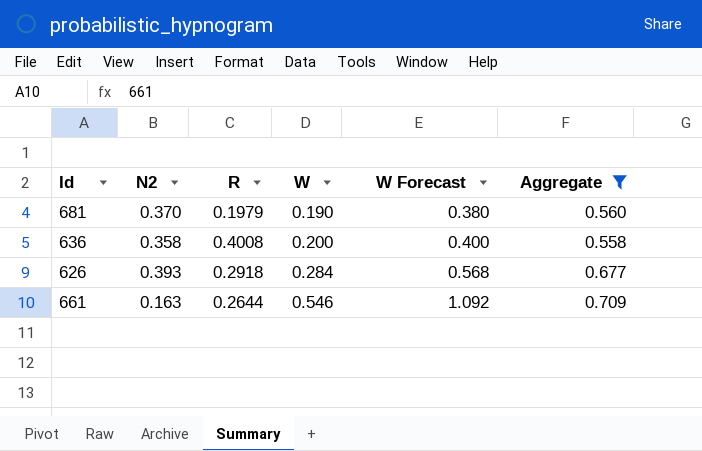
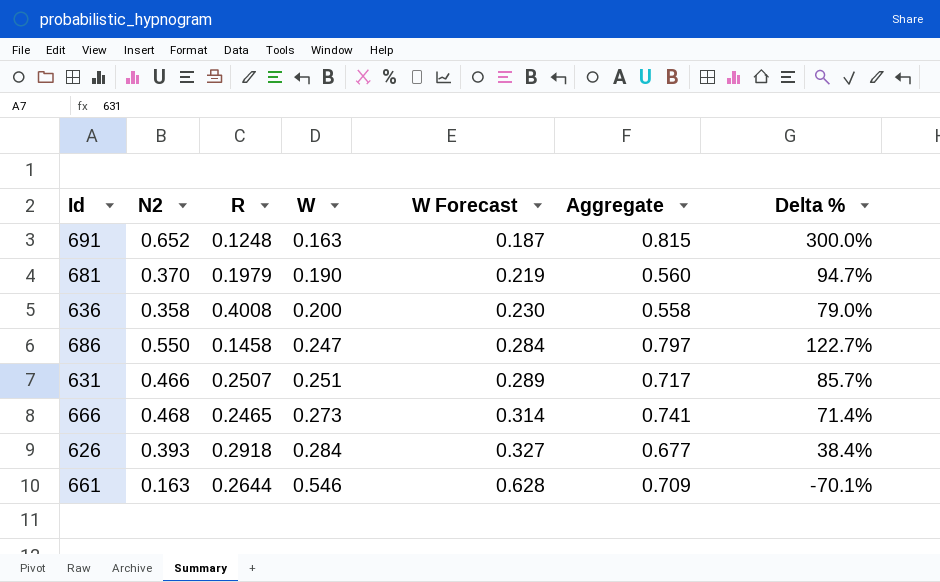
filter: Aggregate <= 0.709 -> none
column W Forecast | formula: [W] * 2 -> [W] * 1.15
column Delta % | formula: none -> ([N2] - [W]) / [W]

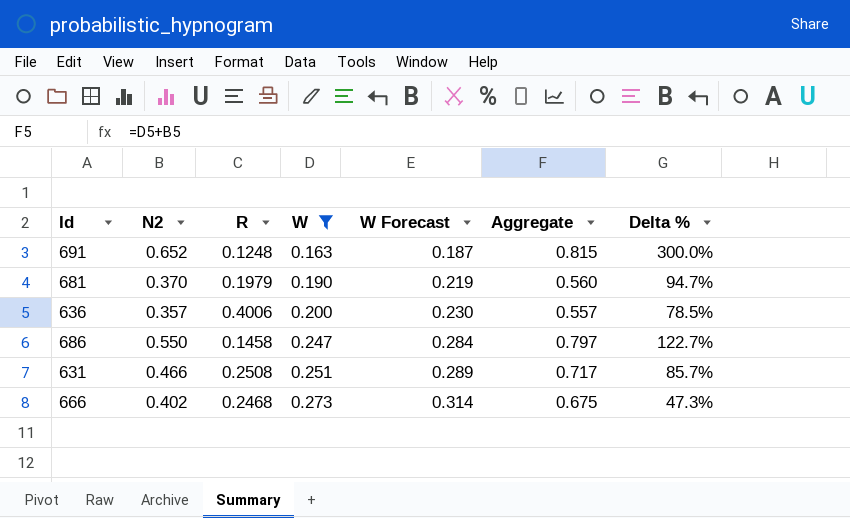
filter: none -> W <= 0.273
636 | N2: 0.358 -> 0.357
636 | R: 0.4008 -> 0.4006
636 | Aggregate: 0.558 -> 0.557
636 | Delta %: 79.0% -> 78.5%
631 | R: 0.2507 -> 0.2508
666 | N2: 0.468 -> 0.402
666 | R: 0.2465 -> 0.2468
666 | Aggregate: 0.741 -> 0.675
666 | Delta %: 71.4% -> 47.3%

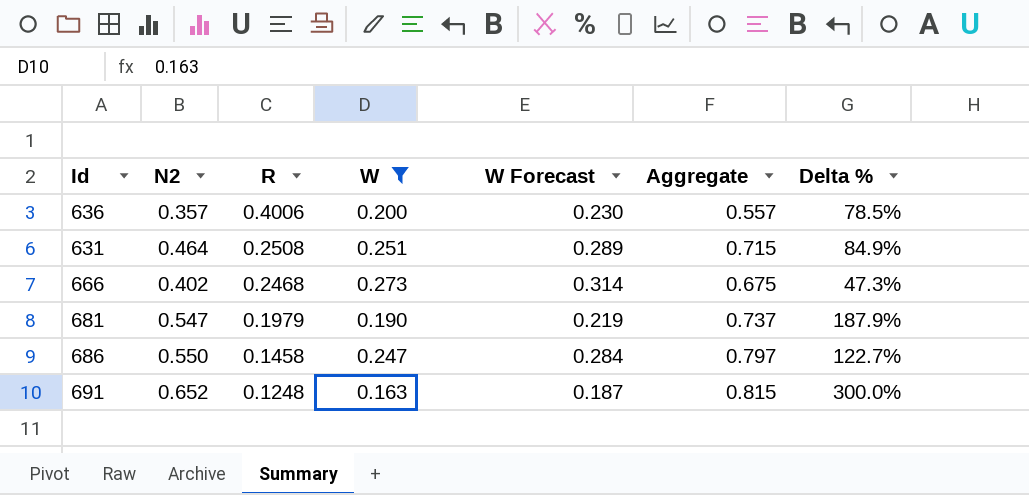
row order: W ascending -> R descending
631 | N2: 0.466 -> 0.464
631 | Aggregate: 0.717 -> 0.715
631 | Delta %: 85.7% -> 84.9%
681 | N2: 0.370 -> 0.547
681 | Aggregate: 0.560 -> 0.737
681 | Delta %: 94.7% -> 187.9%

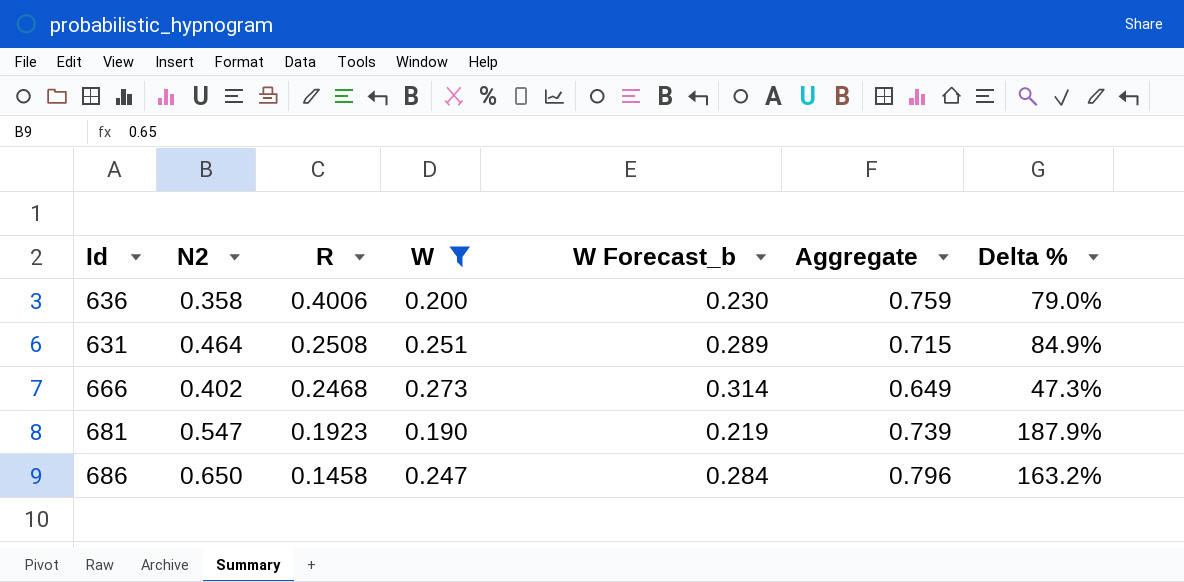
column name: W Forecast -> W Forecast_b
column Aggregate | formula: [N2] + [W] -> [N2] + [R]
row 691: 0.652 | 0.1248 | 0.163 | 0.187 | 0.815 | 300.0% -> none
636 | N2: 0.357 -> 0.358
636 | Delta %: 78.5% -> 79.0%
681 | R: 0.1979 -> 0.1923
686 | N2: 0.550 -> 0.650
686 | Delta %: 122.7% -> 163.2%

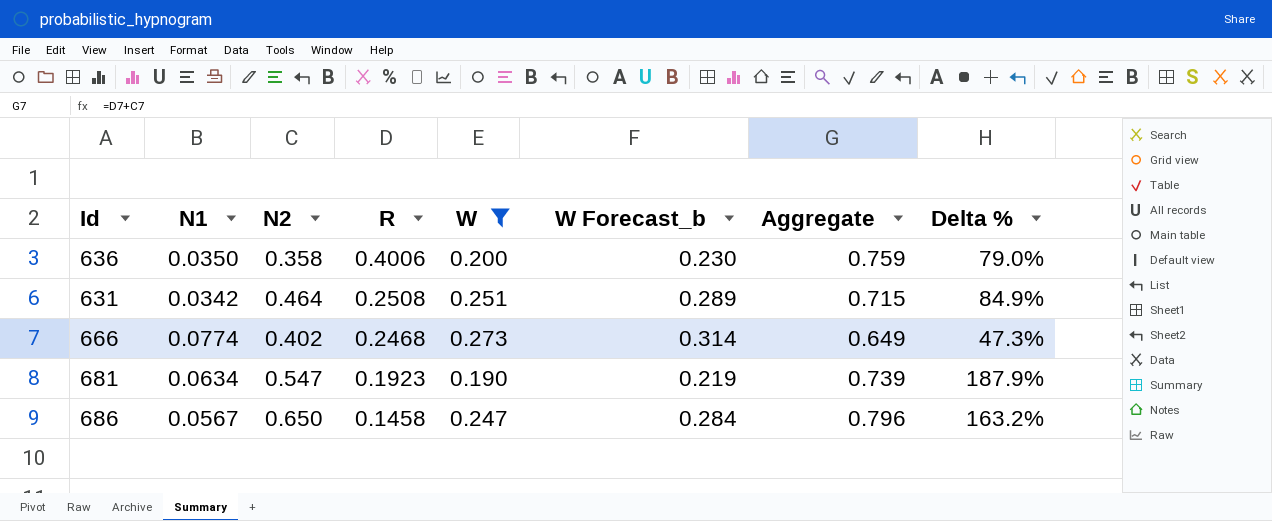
column N1 | position: none -> 2

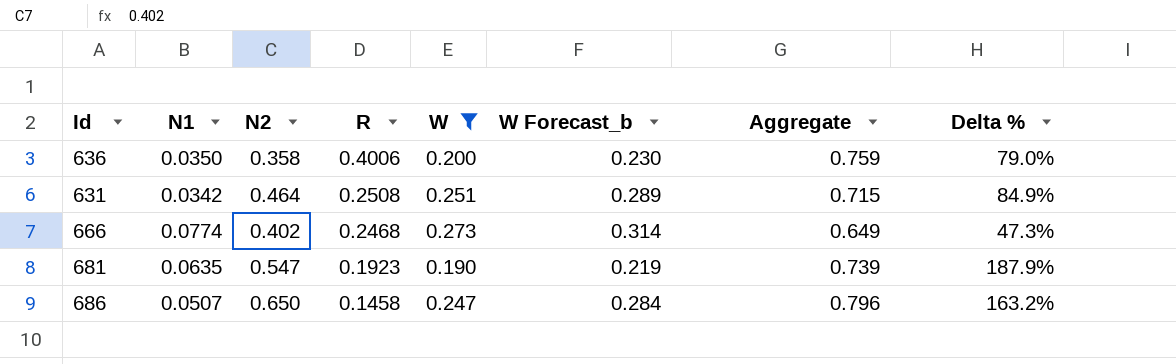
681 | N1: 0.0634 -> 0.0635
686 | N1: 0.0567 -> 0.0507

